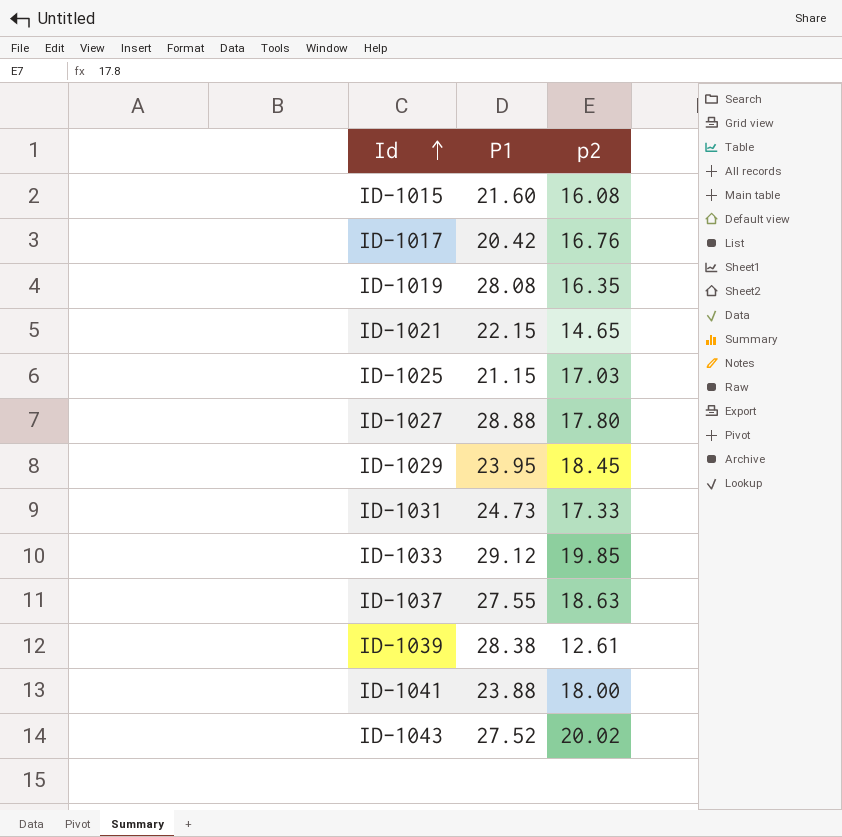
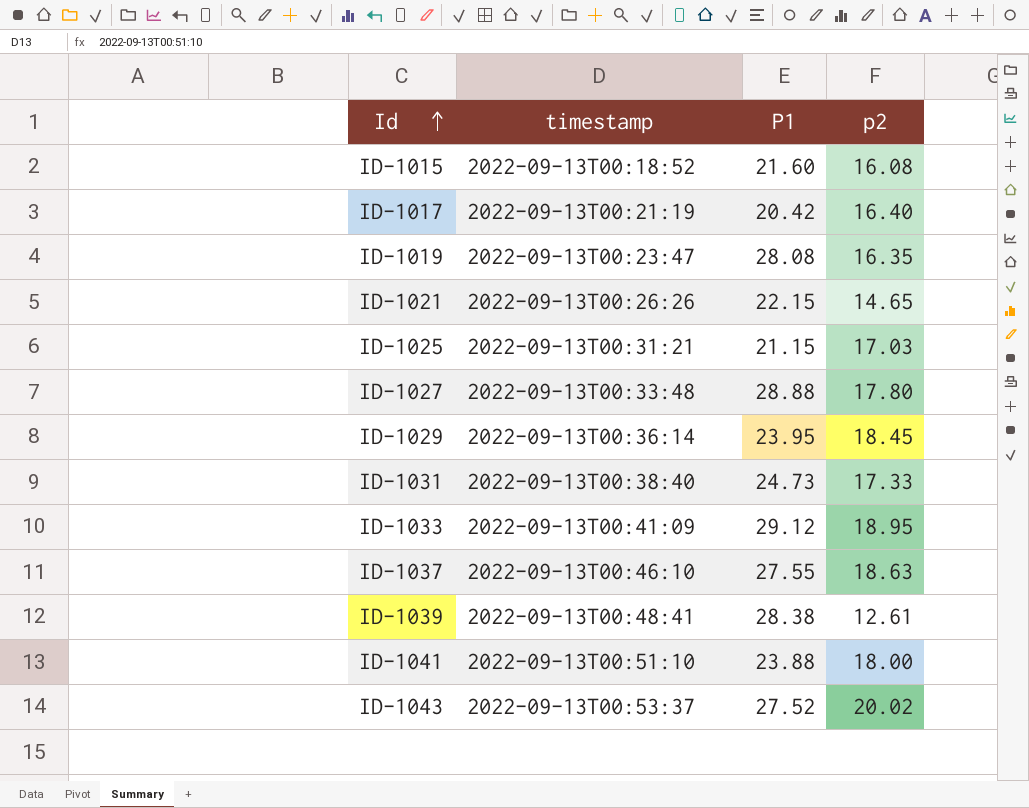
column timestamp | position: none -> 2
ID-1017 | p2: 16.76 -> 16.40
ID-1033 | p2: 19.85 -> 18.95

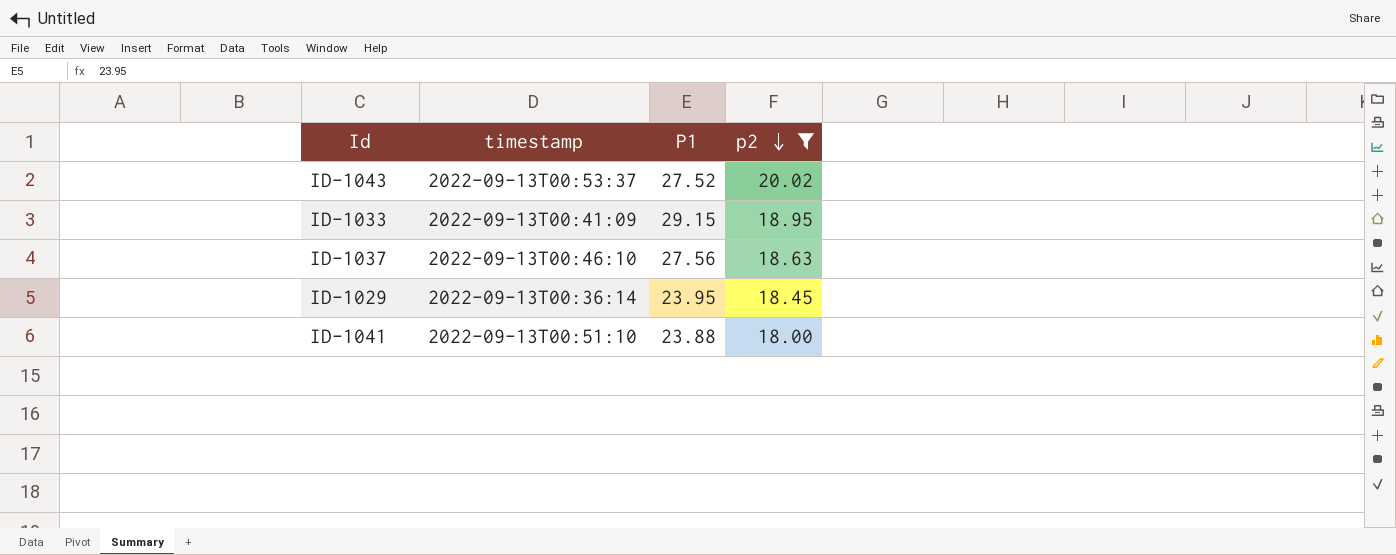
filter: none -> p2 >= 18.00
row order: Id ascending -> p2 descending
ID-1033 | P1: 29.12 -> 29.15
ID-1037 | P1: 27.55 -> 27.56

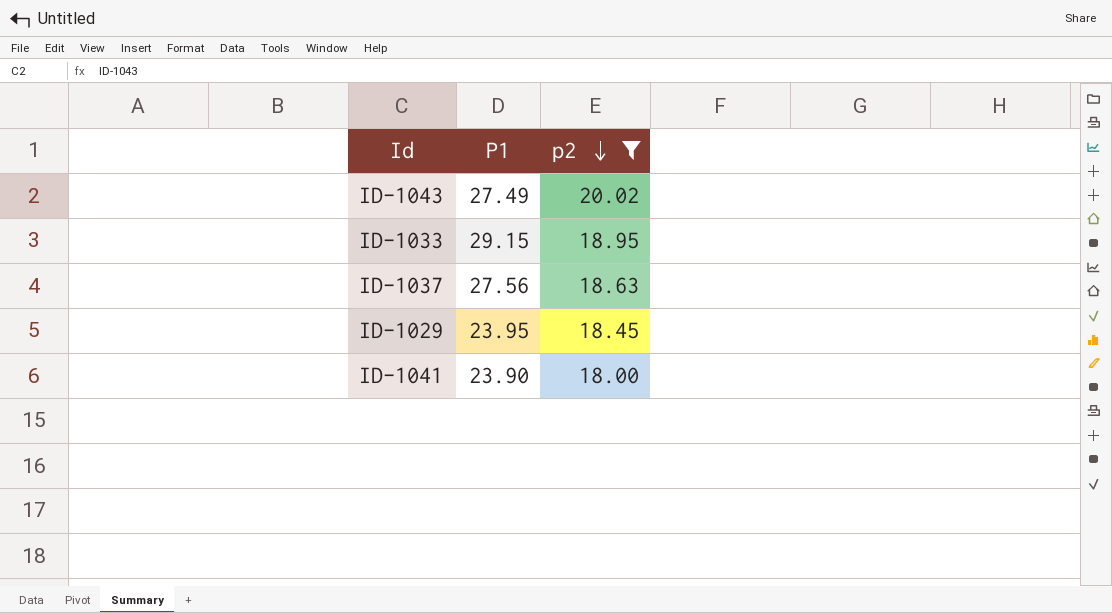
column timestamp | position: 2 -> none
ID-1043 | P1: 27.52 -> 27.49
ID-1041 | P1: 23.88 -> 23.90

